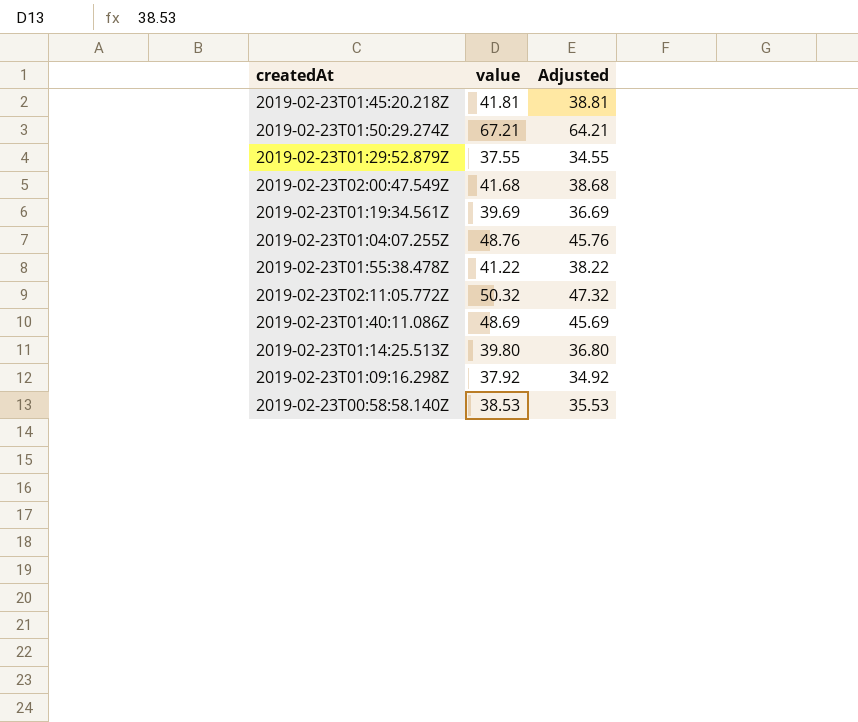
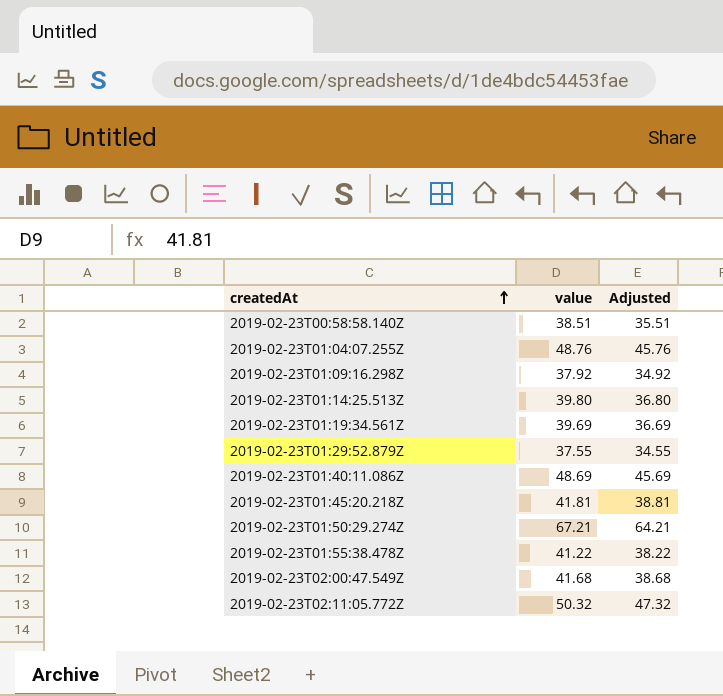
row order: none -> createdAt ascending
2019-02-23T00:58:58.140Z | value: 38.53 -> 38.51
2019-02-23T00:58:58.140Z | Adjusted: 35.53 -> 35.51

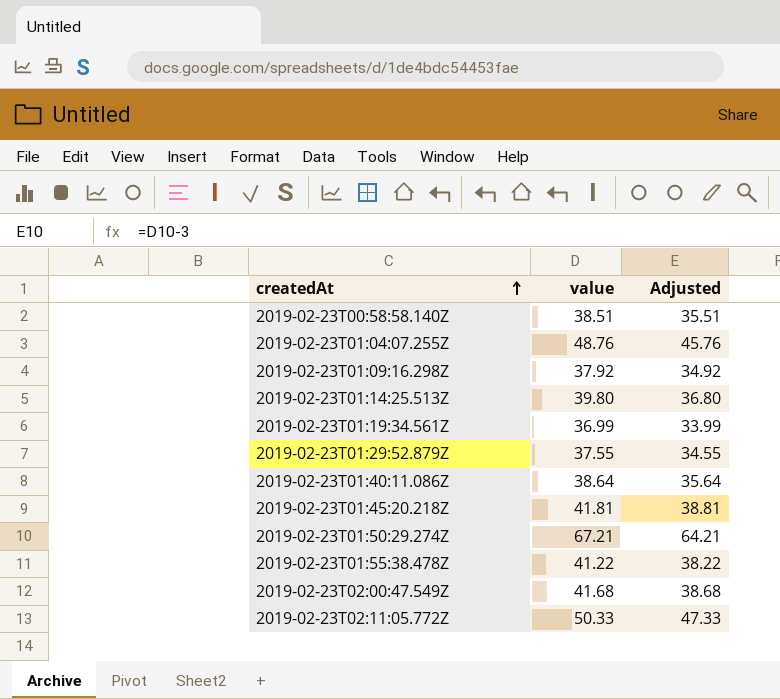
2019-02-23T01:19:34.561Z | value: 39.69 -> 36.99
2019-02-23T01:19:34.561Z | Adjusted: 36.69 -> 33.99
2019-02-23T01:40:11.086Z | value: 48.69 -> 38.64
2019-02-23T01:40:11.086Z | Adjusted: 45.69 -> 35.64
2019-02-23T02:11:05.772Z | value: 50.32 -> 50.33
2019-02-23T02:11:05.772Z | Adjusted: 47.32 -> 47.33

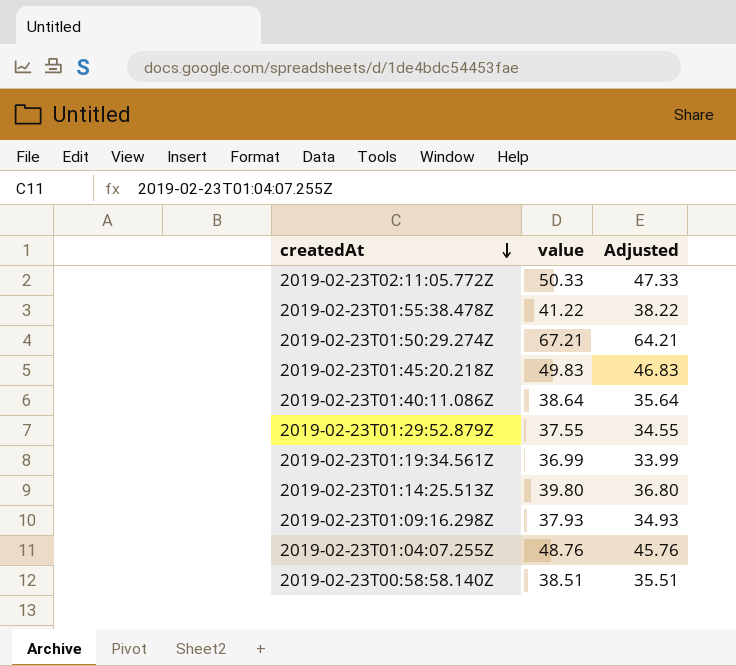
row order: createdAt ascending -> createdAt descending
row 2019-02-23T02:00:47.549Z: 41.68 | 38.68 -> none
2019-02-23T01:45:20.218Z | value: 41.81 -> 49.83
2019-02-23T01:45:20.218Z | Adjusted: 38.81 -> 46.83
2019-02-23T01:09:16.298Z | value: 37.92 -> 37.93
2019-02-23T01:09:16.298Z | Adjusted: 34.92 -> 34.93

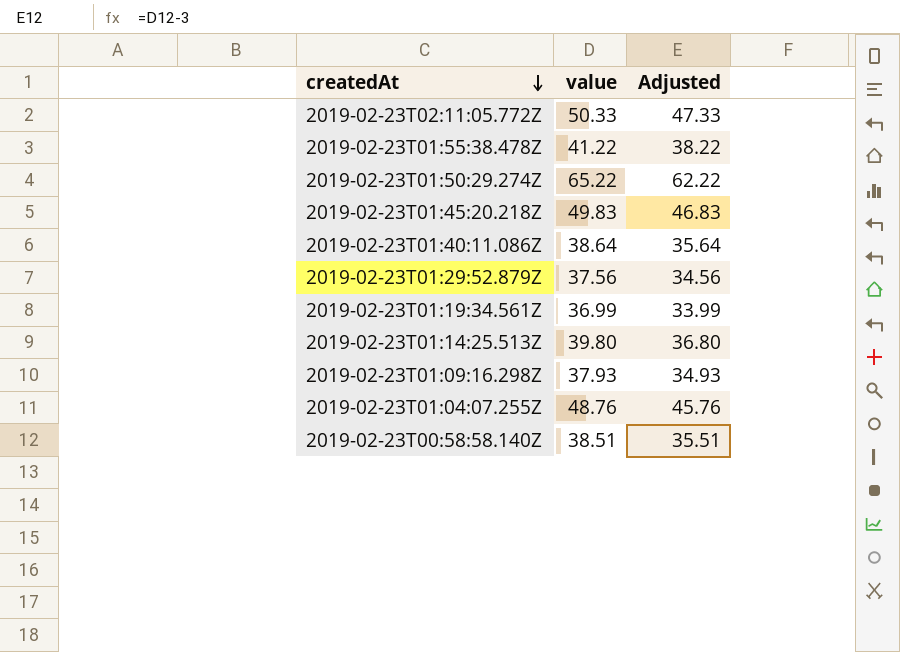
2019-02-23T01:50:29.274Z | value: 67.21 -> 65.22
2019-02-23T01:50:29.274Z | Adjusted: 64.21 -> 62.22
2019-02-23T01:29:52.879Z | value: 37.55 -> 37.56
2019-02-23T01:29:52.879Z | Adjusted: 34.55 -> 34.56

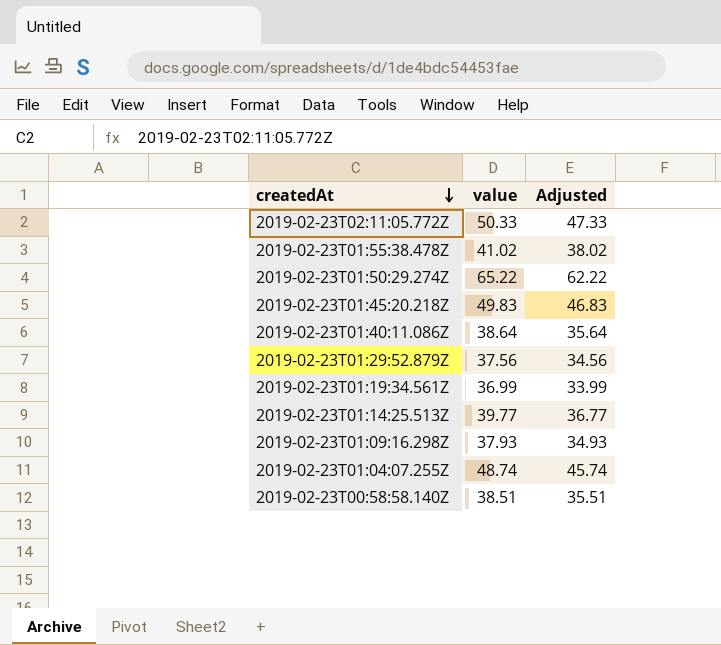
2019-02-23T01:55:38.478Z | value: 41.22 -> 41.02
2019-02-23T01:55:38.478Z | Adjusted: 38.22 -> 38.02
2019-02-23T01:14:25.513Z | value: 39.80 -> 39.77
2019-02-23T01:14:25.513Z | Adjusted: 36.80 -> 36.77
2019-02-23T01:04:07.255Z | value: 48.76 -> 48.74
2019-02-23T01:04:07.255Z | Adjusted: 45.76 -> 45.74

